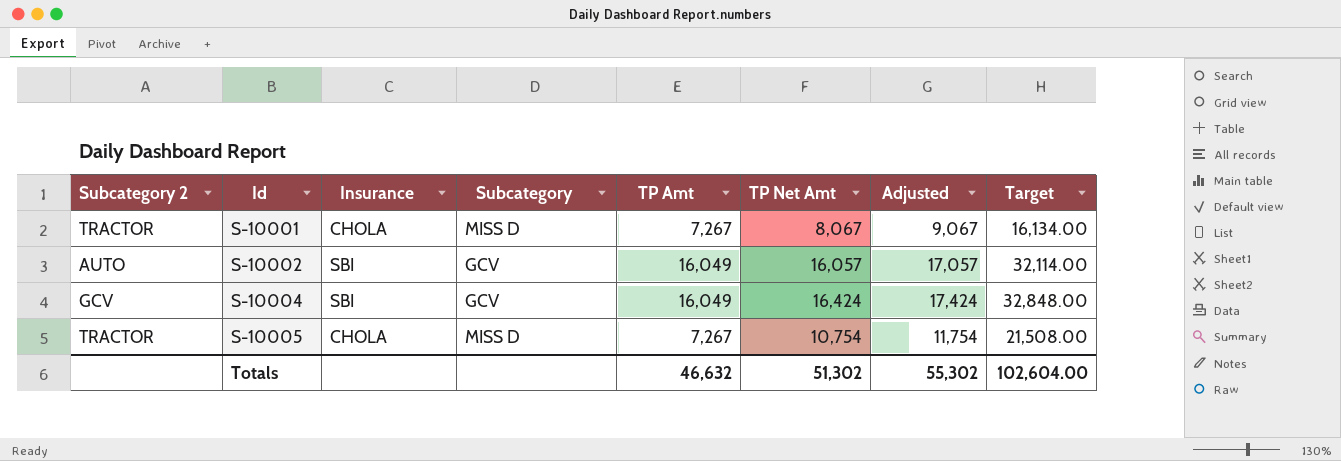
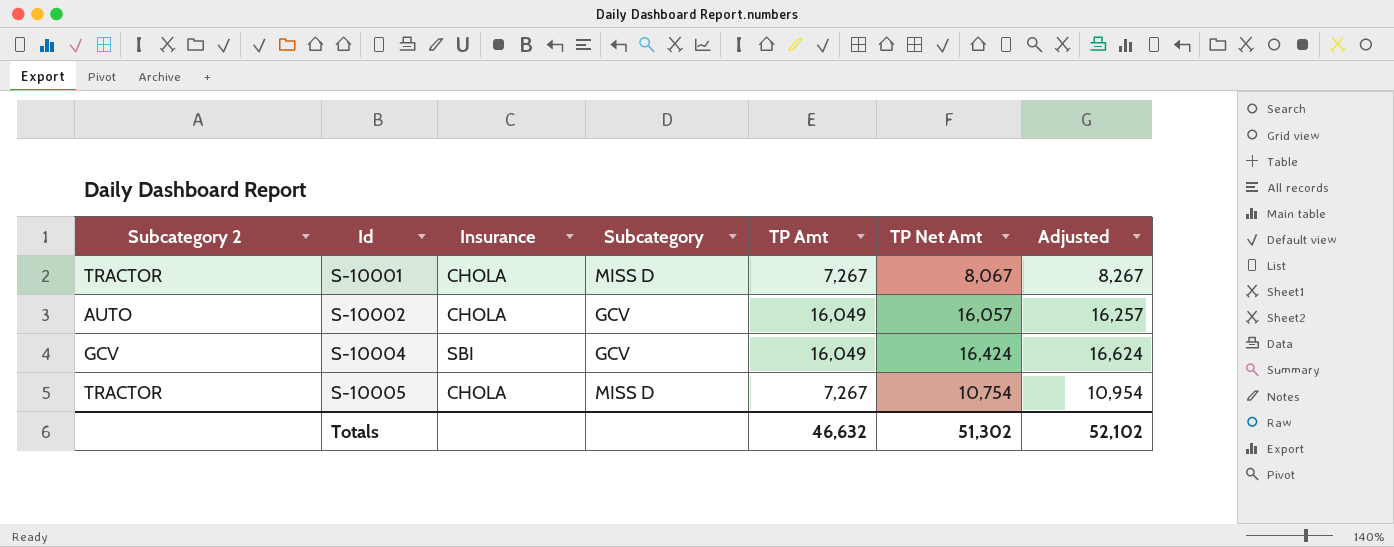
column Target | formula: [TP Net Amt] * 2 -> none
column Adjusted | formula: [TP Net Amt] + 1000 -> [TP Net Amt] + 200
S-10002 | Insurance: SBI -> CHOLA
Totals | Adjusted: 55,302 -> 52,102

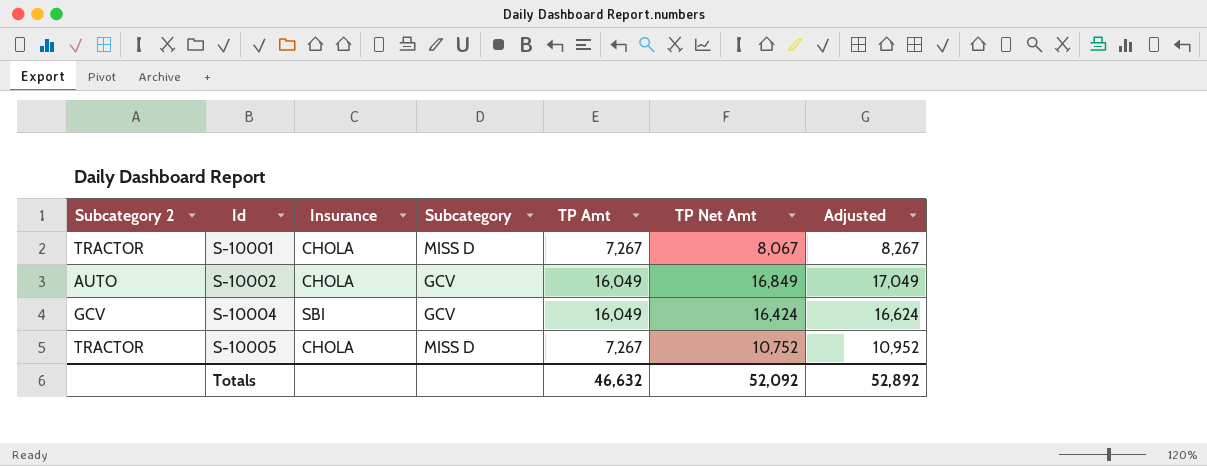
S-10002 | TP Net Amt: 16,057 -> 16,849
S-10002 | Adjusted: 16,257 -> 17,049
S-10005 | TP Net Amt: 10,754 -> 10,752
S-10005 | Adjusted: 10,954 -> 10,952
Totals | TP Net Amt: 51,302 -> 52,092
Totals | Adjusted: 52,102 -> 52,892

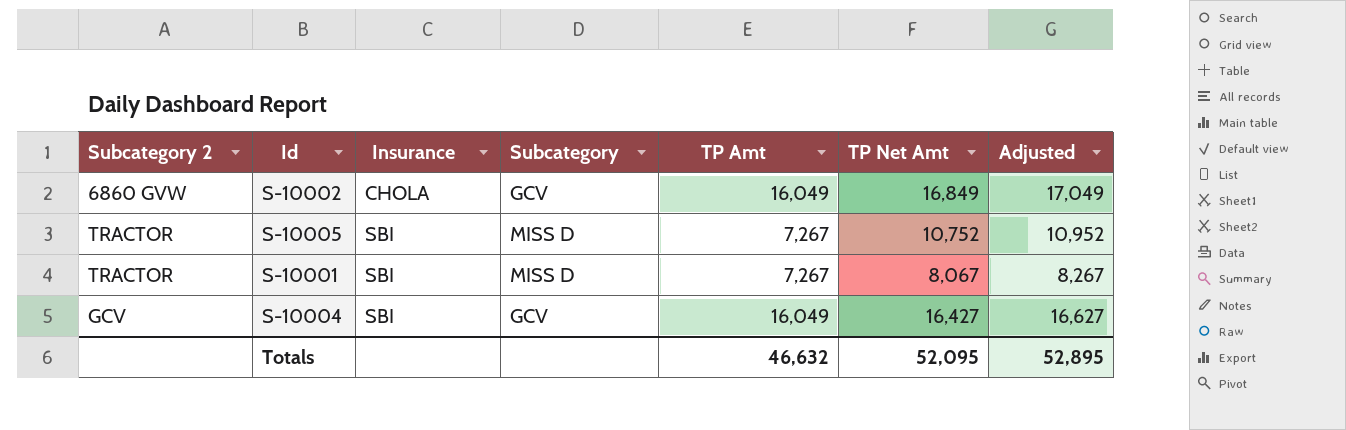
row order: Id ascending -> Insurance ascending
S-10002 | Subcategory 2: AUTO -> 6860 GVW
S-10005 | Insurance: CHOLA -> SBI
S-10001 | Insurance: CHOLA -> SBI
S-10004 | TP Net Amt: 16,424 -> 16,427
S-10004 | Adjusted: 16,624 -> 16,627
Totals | TP Net Amt: 52,092 -> 52,095
Totals | Adjusted: 52,892 -> 52,895

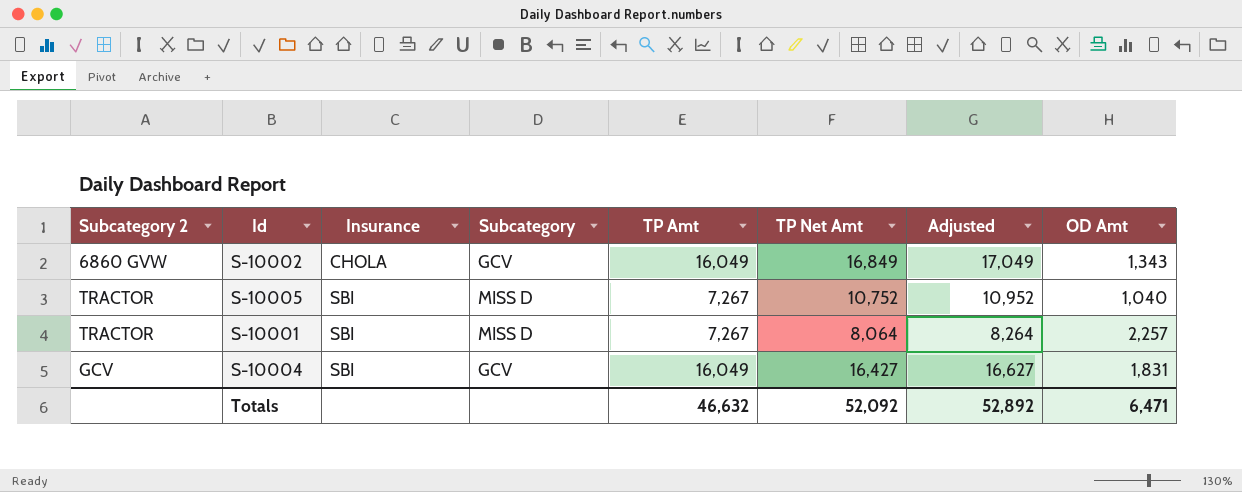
column OD Amt | position: none -> 8
S-10001 | TP Net Amt: 8,067 -> 8,064
S-10001 | Adjusted: 8,267 -> 8,264
Totals | TP Net Amt: 52,095 -> 52,092
Totals | Adjusted: 52,895 -> 52,892

